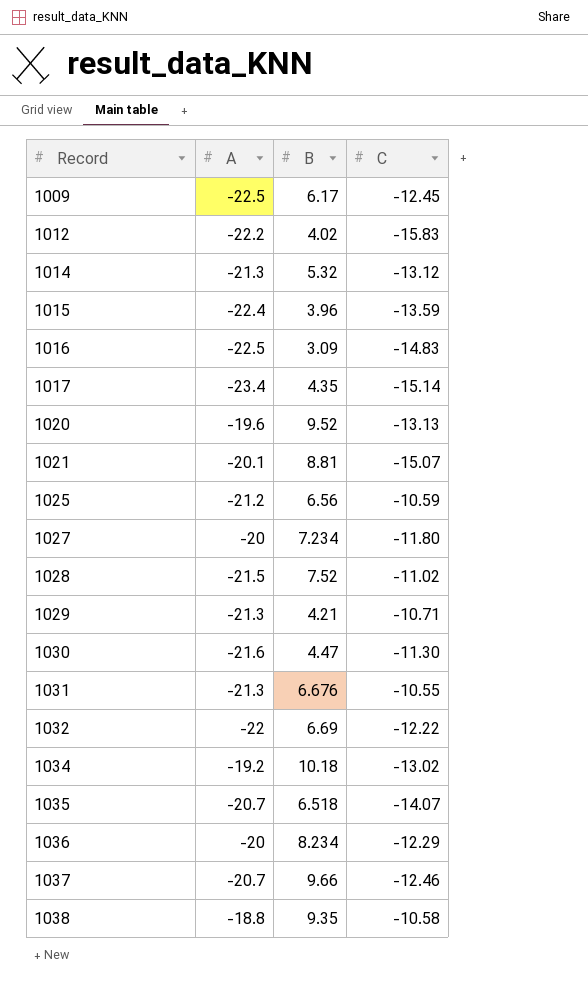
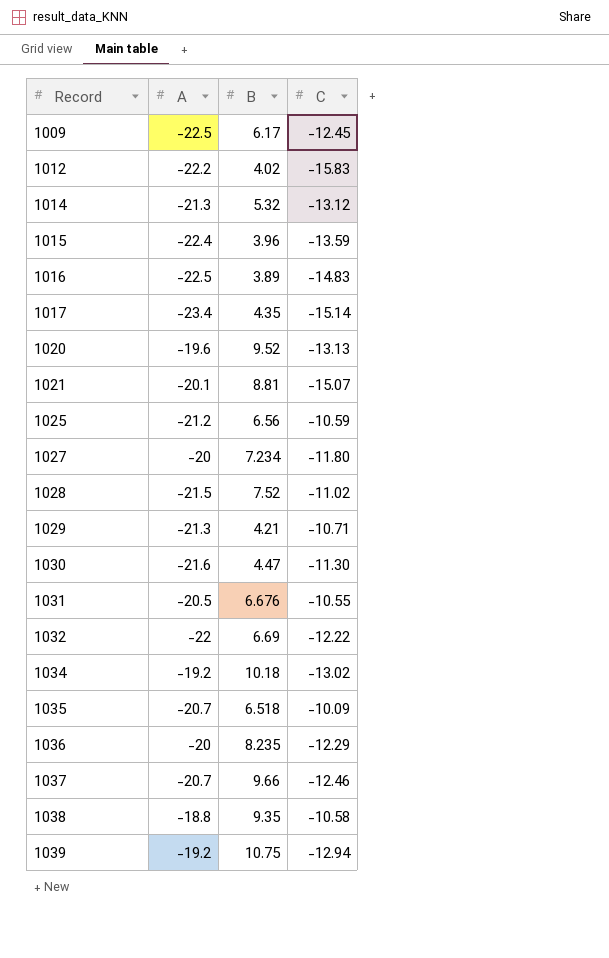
1016 | B: 3.09 -> 3.89
1031 | A: -21.3 -> -20.5
1035 | C: -14.07 -> -10.09
1036 | B: 8.234 -> 8.235
row 1039: none -> -19.2 | 10.75 | -12.94

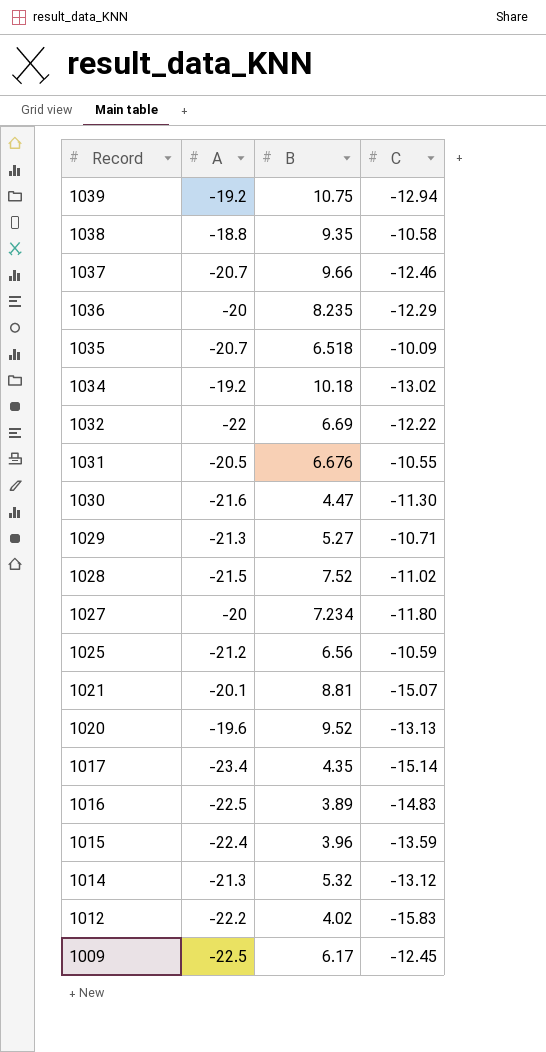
row order: Record ascending -> Record descending
1029 | B: 4.21 -> 5.27

